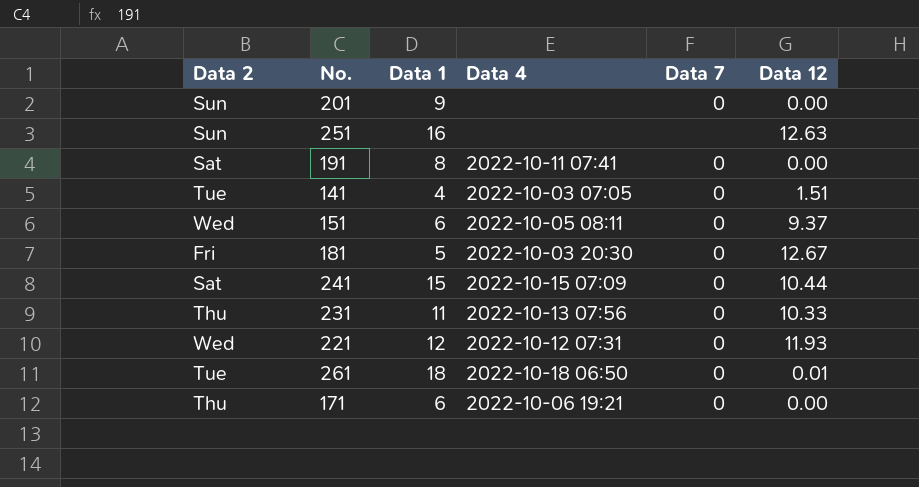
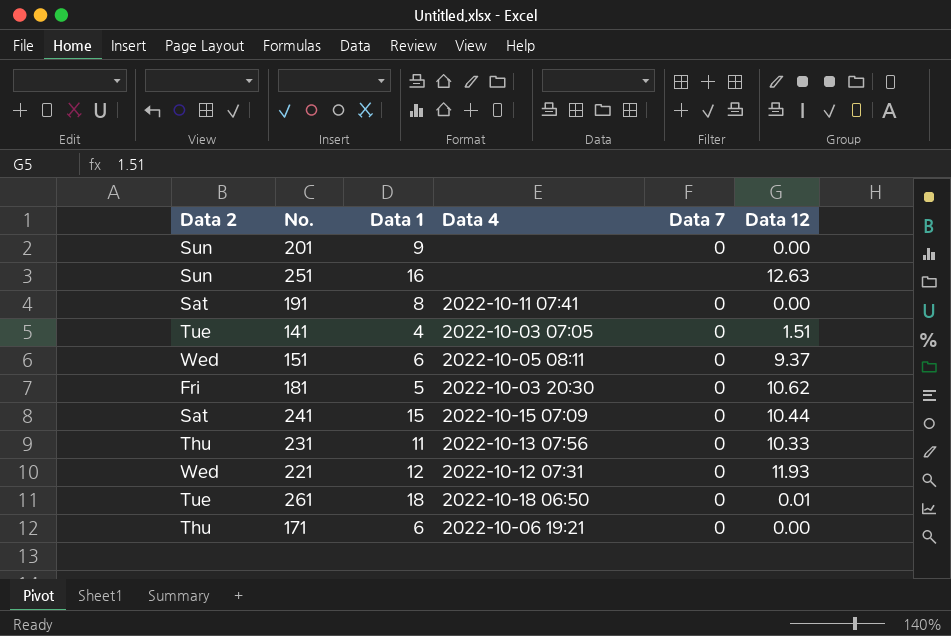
181 | Data 12: 12.67 -> 10.62

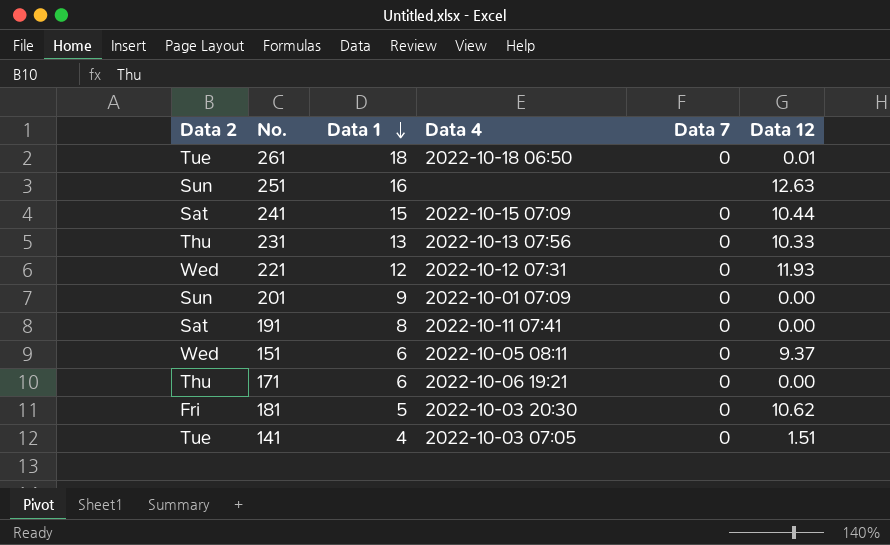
row order: none -> Data 1 descending
231 | Data 1: 11 -> 13
201 | Data 4: none -> 2022-10-01 07:09

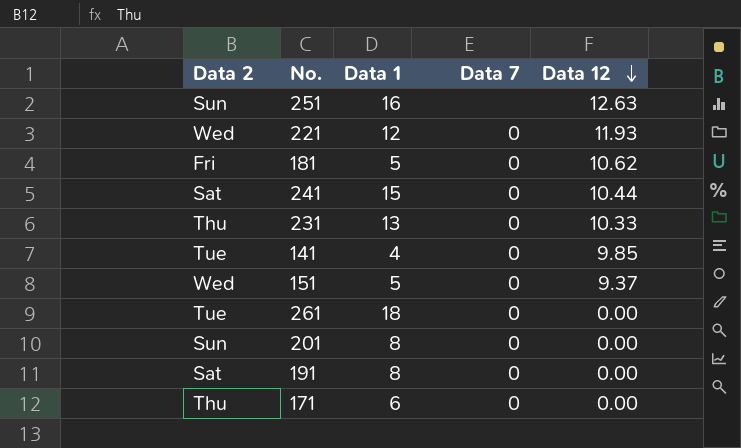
row order: Data 1 descending -> Data 12 descending
column Data 4 | position: 4 -> none
141 | Data 12: 1.51 -> 9.85
151 | Data 1: 6 -> 5
261 | Data 12: 0.01 -> 0.00
201 | Data 1: 9 -> 8

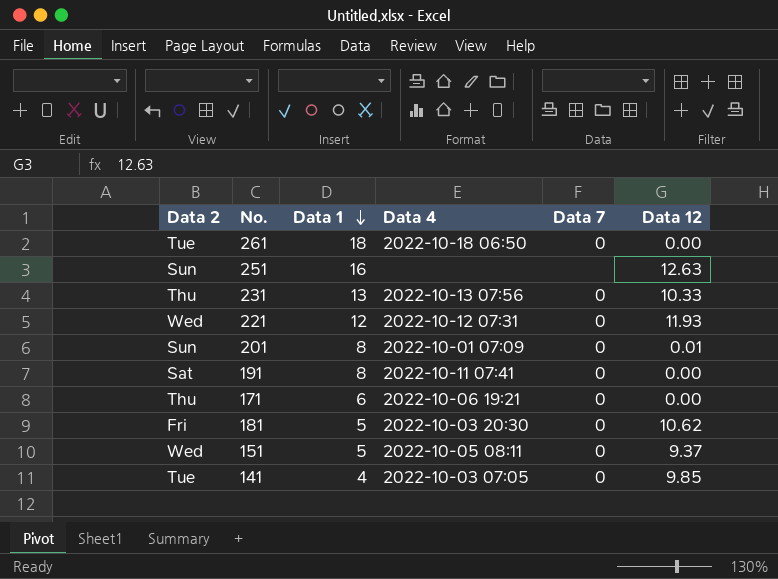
row order: Data 12 descending -> Data 1 descending
column Data 4 | position: none -> 4
row 241: Sat | 15 | 0 | 10.44 -> none
201 | Data 12: 0.00 -> 0.01

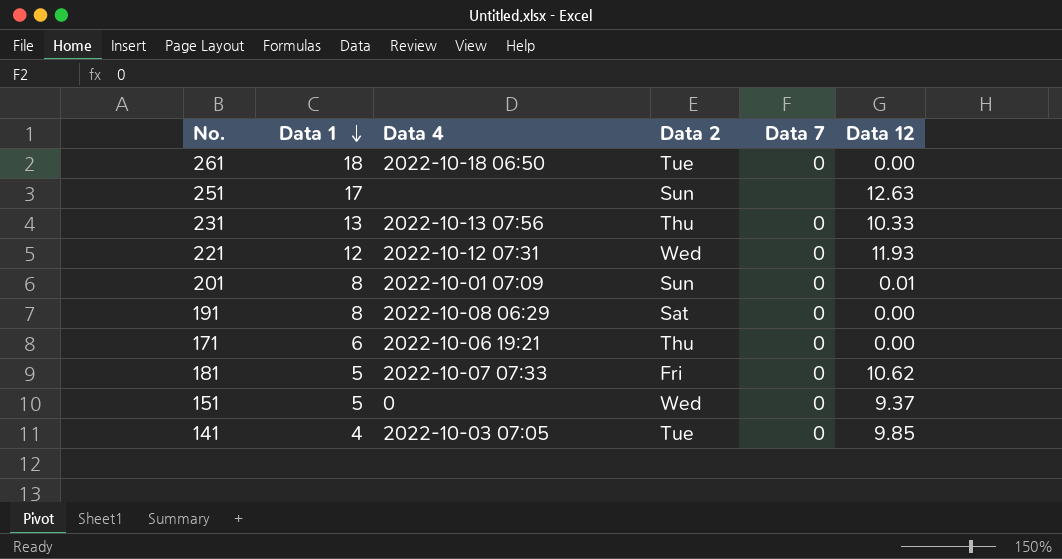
column Data 2 | position: 1 -> 4
251 | Data 1: 16 -> 17
191 | Data 4: 2022-10-11 07:41 -> 2022-10-08 06:29
181 | Data 4: 2022-10-03 20:30 -> 2022-10-07 07:33
151 | Data 4: 2022-10-05 08:11 -> 0

